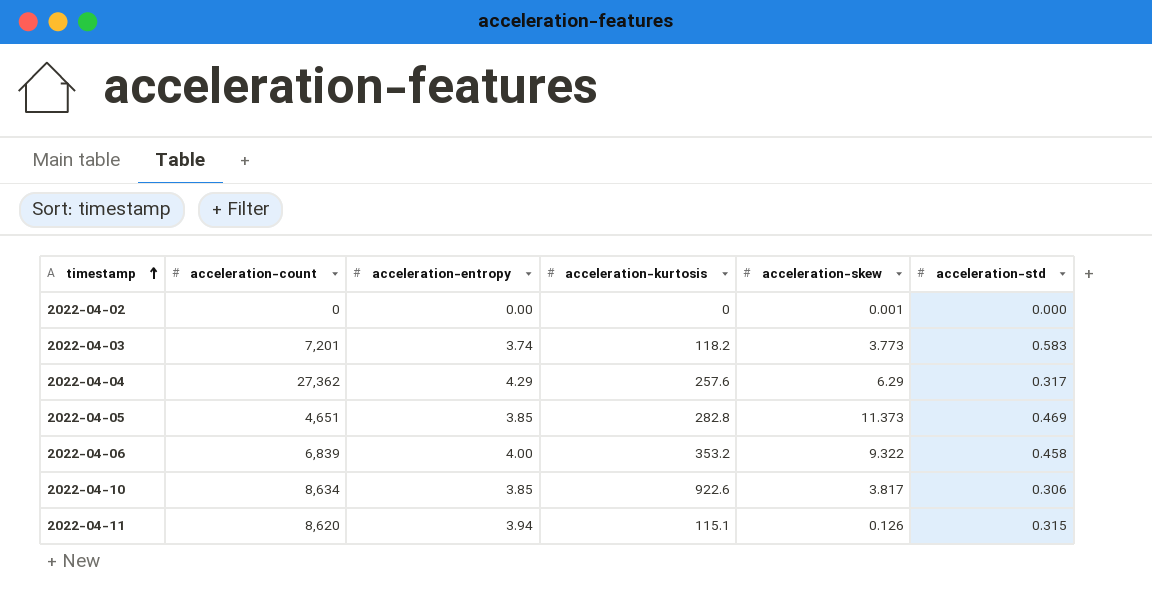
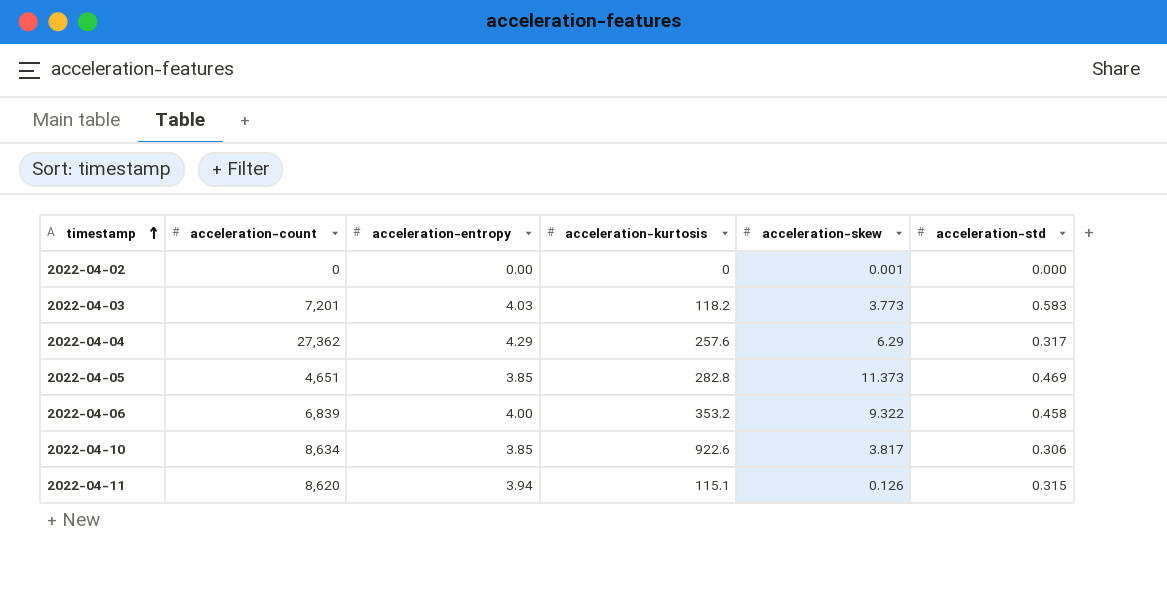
2022-04-03 | acceleration-entropy: 3.74 -> 4.03

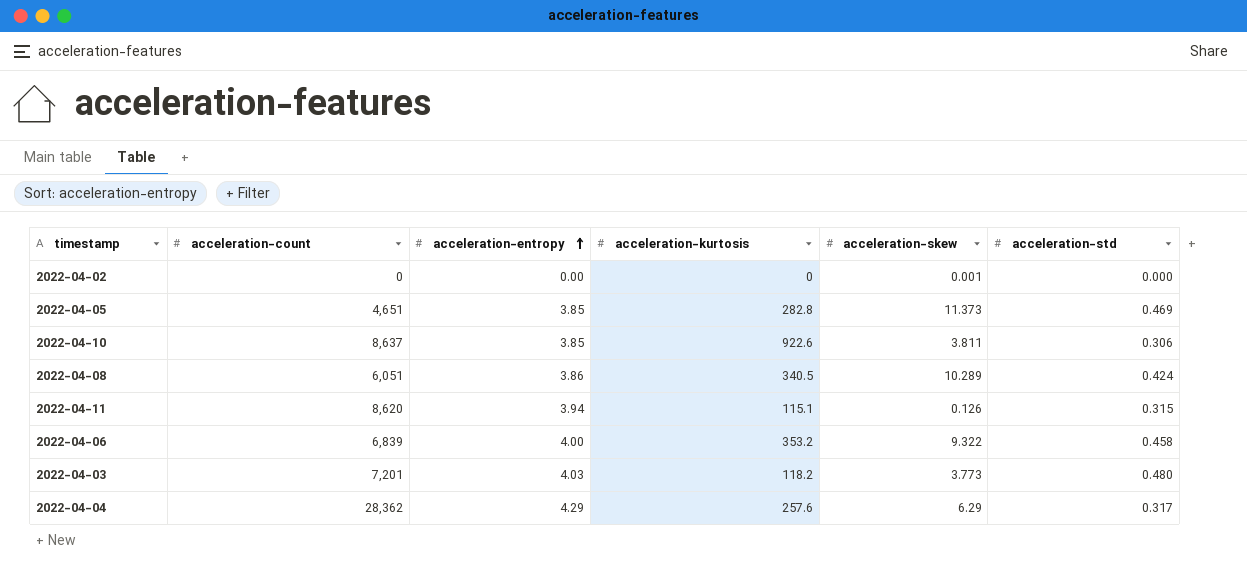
row order: timestamp ascending -> acceleration-entropy ascending
2022-04-10 | acceleration-count: 8,634 -> 8,637
2022-04-10 | acceleration-skew: 3.817 -> 3.811
row 2022-04-08: none -> 6,051 | 3.86 | 340.5 | 10.289 | 0.424
2022-04-03 | acceleration-std: 0.583 -> 0.480
2022-04-04 | acceleration-count: 27,362 -> 28,362

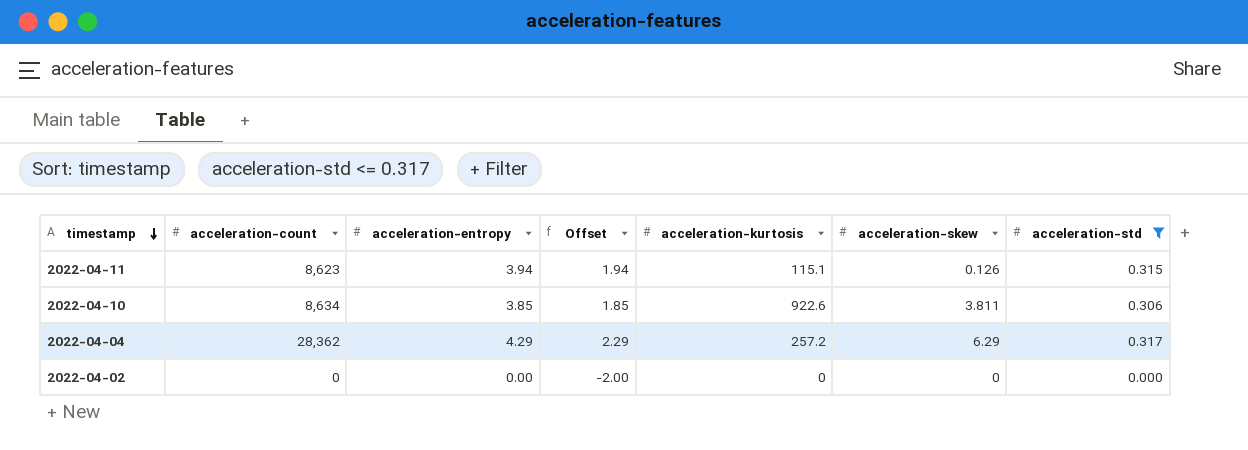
filter: none -> acceleration-std <= 0.317
row order: acceleration-entropy ascending -> timestamp descending
column Offset | formula: none -> [acceleration-entropy] - 2
2022-04-11 | acceleration-count: 8,620 -> 8,623
2022-04-10 | acceleration-count: 8,637 -> 8,634
2022-04-04 | acceleration-kurtosis: 257.6 -> 257.2
2022-04-02 | acceleration-skew: 0.001 -> 0

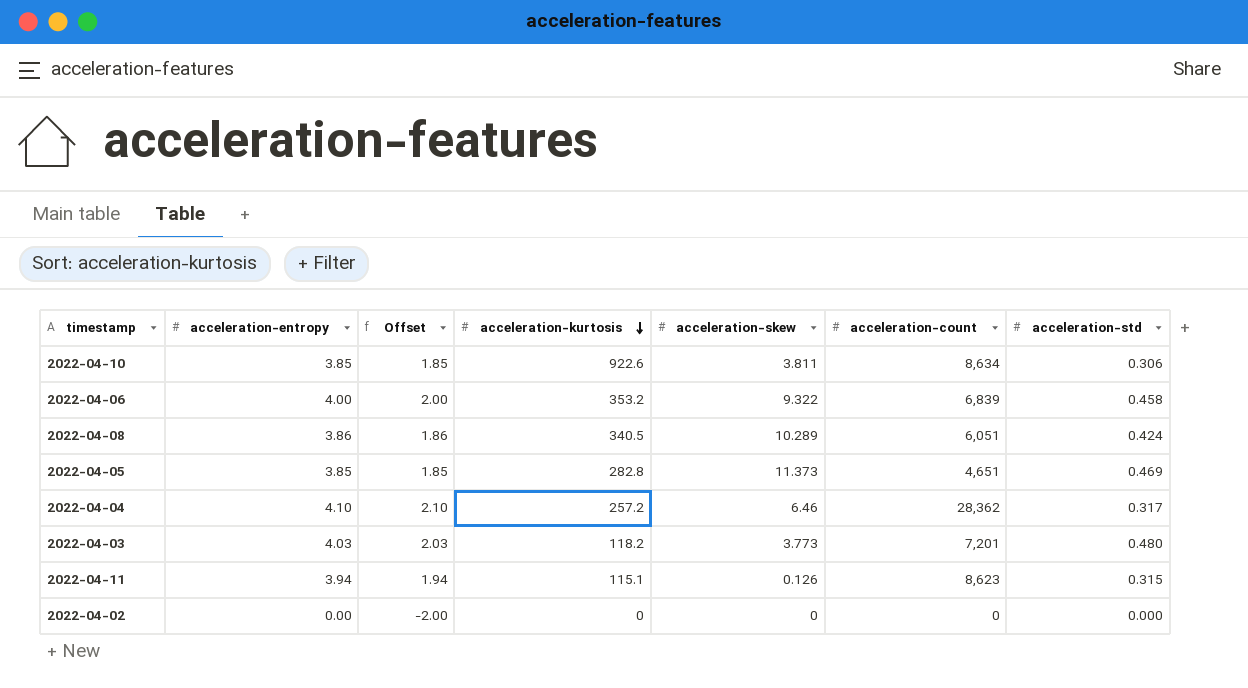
filter: acceleration-std <= 0.317 -> none
row order: timestamp descending -> acceleration-kurtosis descending
column acceleration-count | position: 2 -> 6
2022-04-04 | acceleration-entropy: 4.29 -> 4.10
2022-04-04 | Offset: 2.29 -> 2.10
2022-04-04 | acceleration-skew: 6.29 -> 6.46

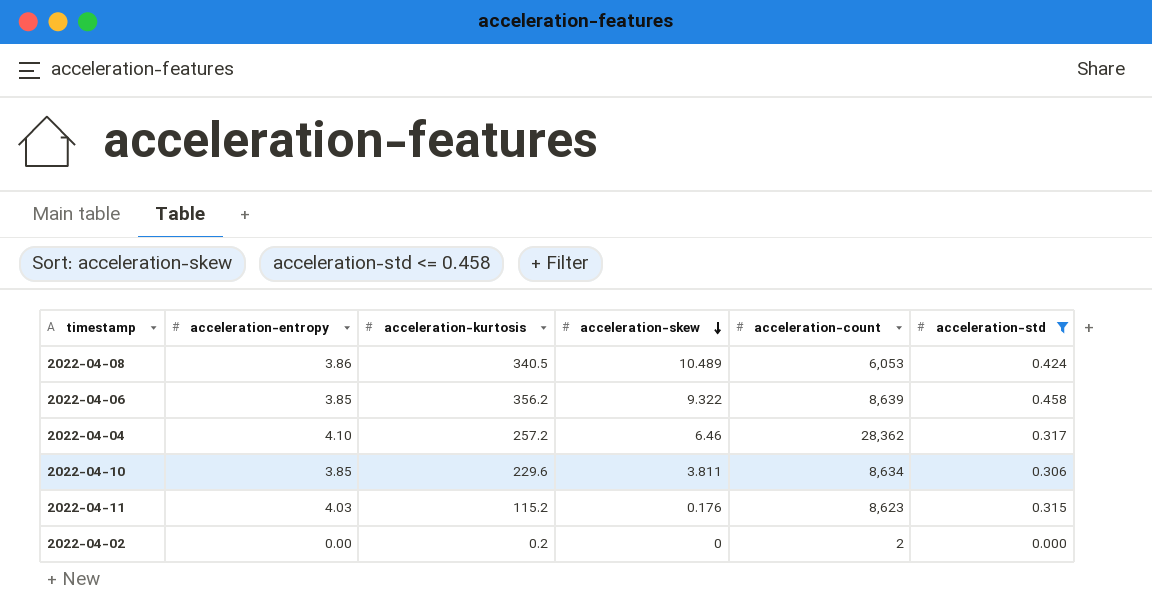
filter: none -> acceleration-std <= 0.458
row order: acceleration-kurtosis descending -> acceleration-skew descending
column Offset | formula: [acceleration-entropy] - 2 -> none
2022-04-08 | acceleration-skew: 10.289 -> 10.489
2022-04-08 | acceleration-count: 6,051 -> 6,053
2022-04-06 | acceleration-entropy: 4.00 -> 3.85
2022-04-06 | acceleration-kurtosis: 353.2 -> 356.2
2022-04-06 | acceleration-count: 6,839 -> 8,639
2022-04-10 | acceleration-kurtosis: 922.6 -> 229.6
2022-04-11 | acceleration-entropy: 3.94 -> 4.03
2022-04-11 | acceleration-kurtosis: 115.1 -> 115.2
2022-04-11 | acceleration-skew: 0.126 -> 0.176
2022-04-02 | acceleration-kurtosis: 0 -> 0.2
2022-04-02 | acceleration-count: 0 -> 2

